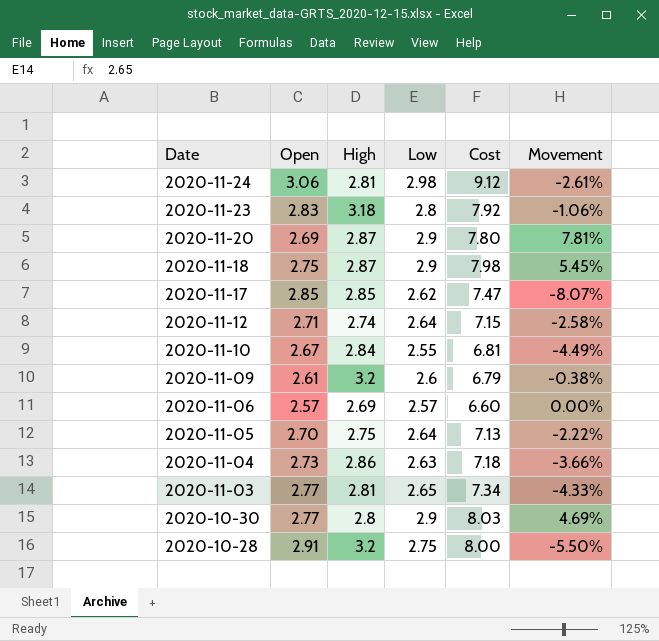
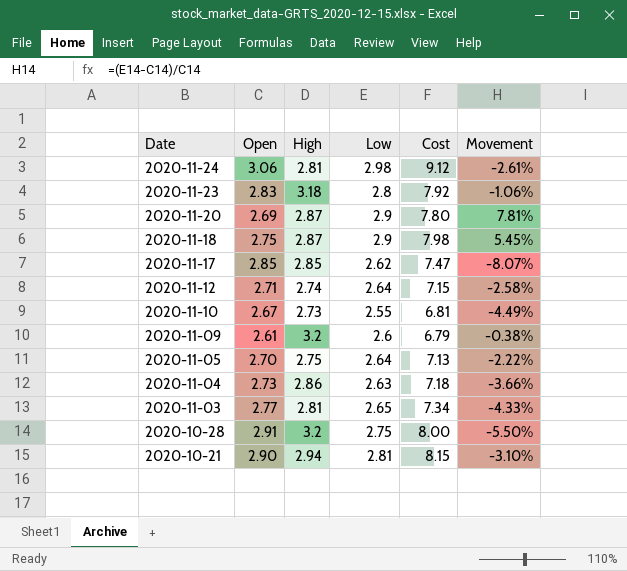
row 2020-11-06: 2.57 | 2.69 | 2.57 | 6.60 | 0.00% -> none
row 2020-10-30: 2.77 | 2.8 | 2.9 | 8.03 | 4.69% -> none
2020-11-10 | High: 2.84 -> 2.73
row 2020-10-21: none -> 2.90 | 2.94 | 2.81 | 8.15 | -3.10%

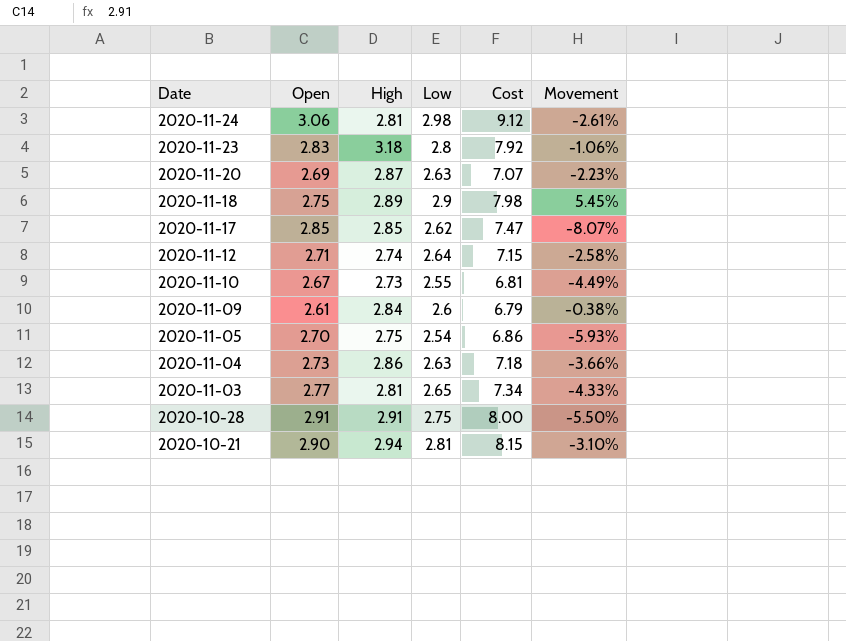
2020-11-20 | Low: 2.9 -> 2.63
2020-11-20 | Cost: 7.80 -> 7.07
2020-11-20 | Movement: 7.81% -> -2.23%
2020-11-18 | High: 2.87 -> 2.89
2020-11-09 | High: 3.2 -> 2.84
2020-11-05 | Low: 2.64 -> 2.54
2020-11-05 | Cost: 7.13 -> 6.86
2020-11-05 | Movement: -2.22% -> -5.93%
2020-10-28 | High: 3.2 -> 2.91

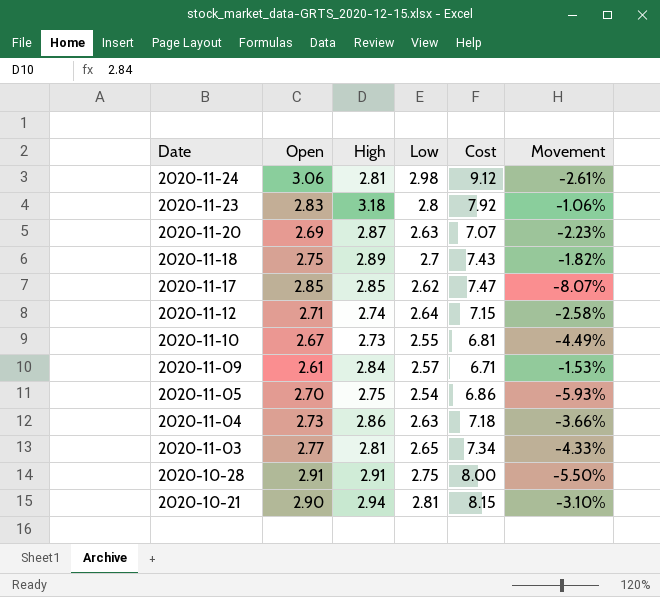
2020-11-18 | Low: 2.9 -> 2.7
2020-11-18 | Cost: 7.98 -> 7.43
2020-11-18 | Movement: 5.45% -> -1.82%
2020-11-09 | Low: 2.6 -> 2.57
2020-11-09 | Cost: 6.79 -> 6.71
2020-11-09 | Movement: -0.38% -> -1.53%

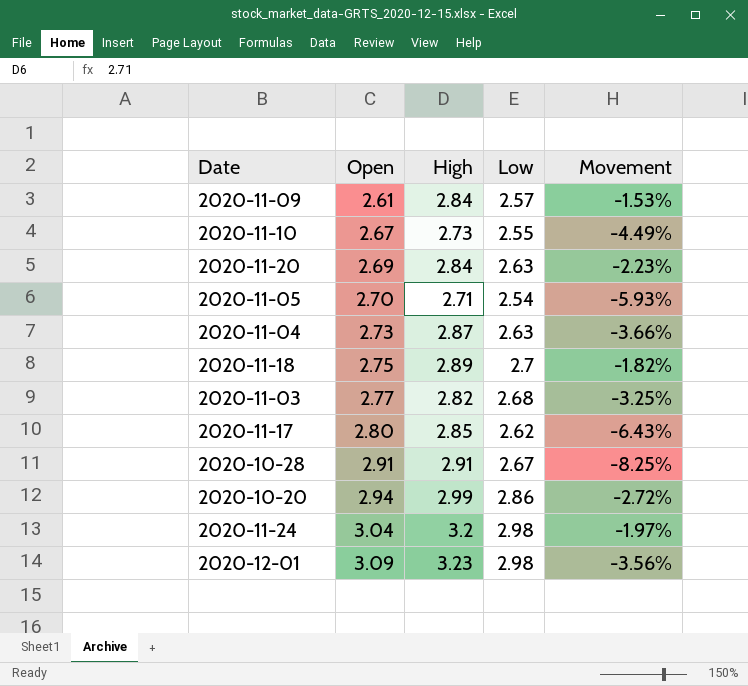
row order: Date descending -> Open ascending
column Cost | formula: [Open] * [Low] -> none
row 2020-11-23: 2.83 | 3.18 | 2.8 | 7.92 | -1.06% -> none
row 2020-11-12: 2.71 | 2.74 | 2.64 | 7.15 | -2.58% -> none
row 2020-10-21: 2.90 | 2.94 | 2.81 | 8.15 | -3.10% -> none
2020-11-20 | High: 2.87 -> 2.84
2020-11-05 | High: 2.75 -> 2.71
2020-11-04 | High: 2.86 -> 2.87
2020-11-03 | High: 2.81 -> 2.82
2020-11-03 | Low: 2.65 -> 2.68
2020-11-03 | Movement: -4.33% -> -3.25%
2020-11-17 | Open: 2.85 -> 2.80
2020-11-17 | Movement: -8.07% -> -6.43%
2020-10-28 | Low: 2.75 -> 2.67
2020-10-28 | Movement: -5.50% -> -8.25%
row 2020-10-20: none -> 2.94 | 2.99 | 2.86 | -2.72%
2020-11-24 | Open: 3.06 -> 3.04
2020-11-24 | High: 2.81 -> 3.2
2020-11-24 | Movement: -2.61% -> -1.97%
row 2020-12-01: none -> 3.09 | 3.23 | 2.98 | -3.56%

